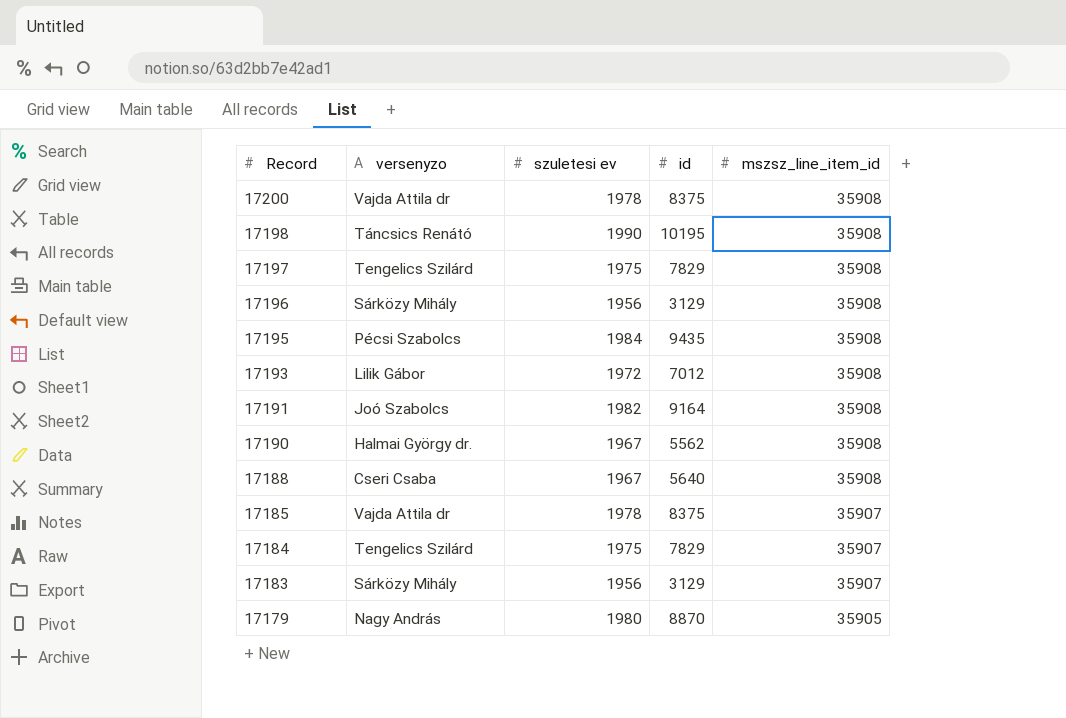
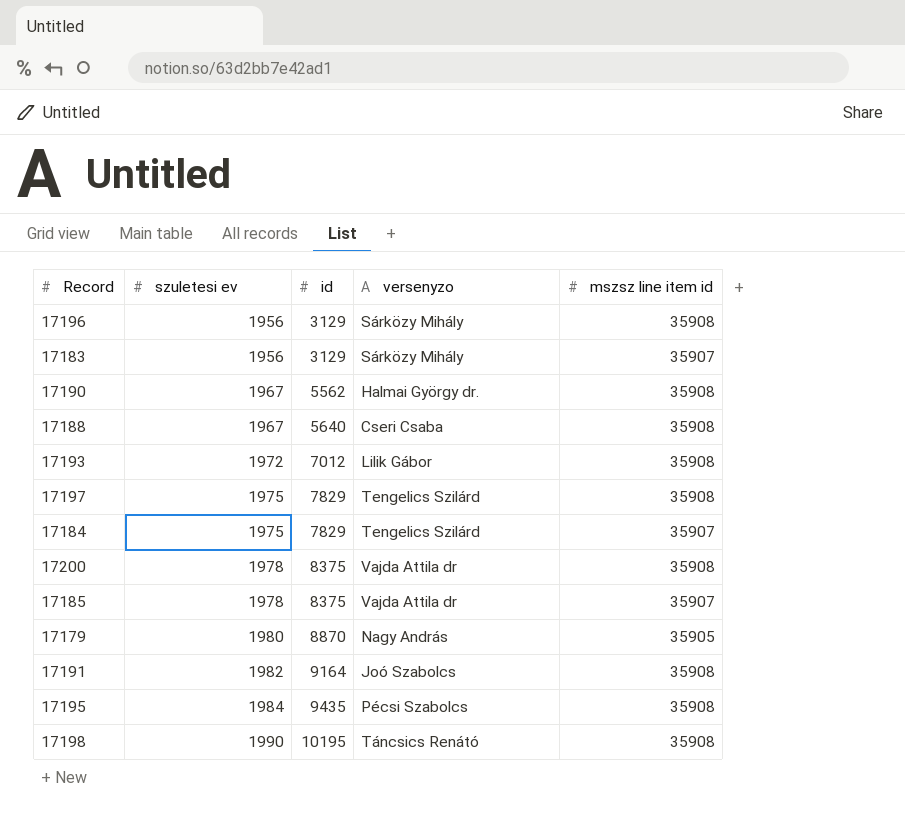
row order: Record descending -> szuletesi ev ascending
column versenyzo | position: 2 -> 4
column name: mszsz_line_item_id -> mszsz line item id

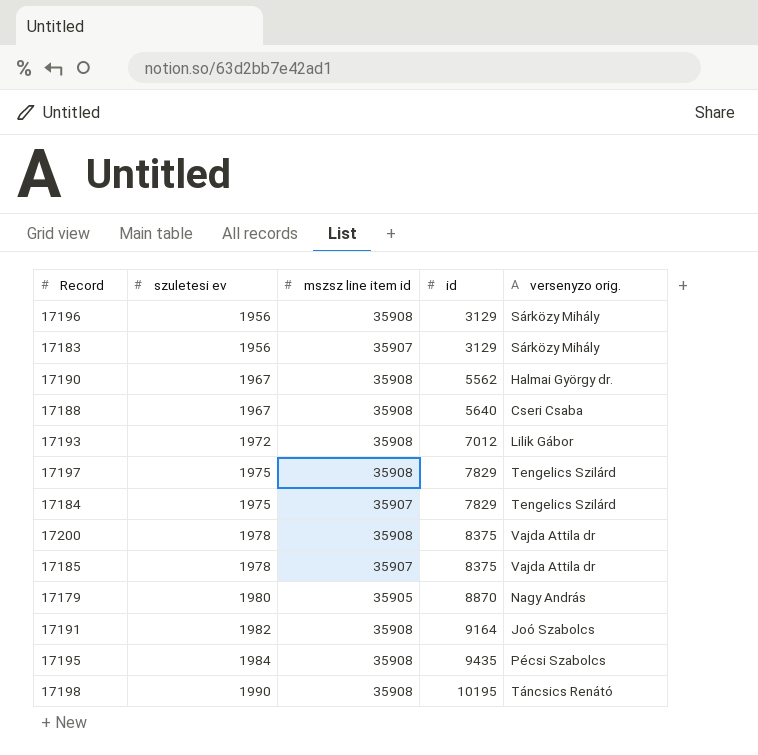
column mszsz line item id | position: 5 -> 3
column name: versenyzo -> versenyzo orig.

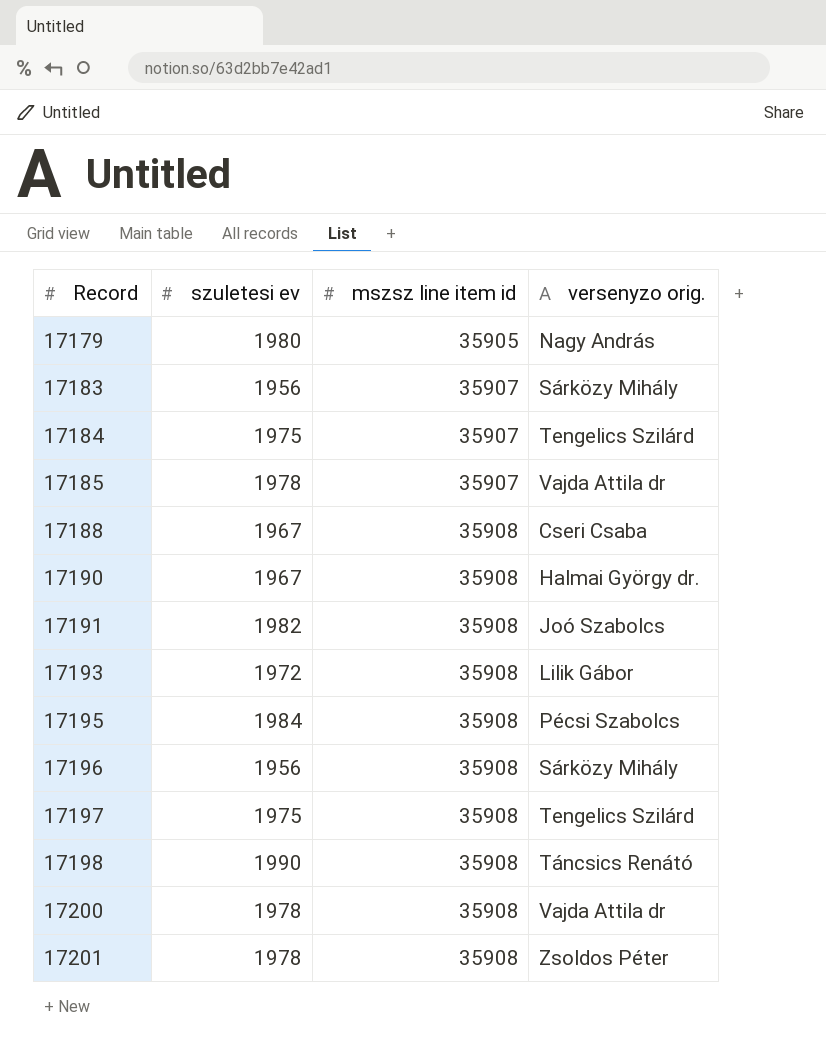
row order: szuletesi ev ascending -> Record ascending
column id | position: 4 -> none
row 17201: none -> 1978 | 35908 | Zsoldos Péter

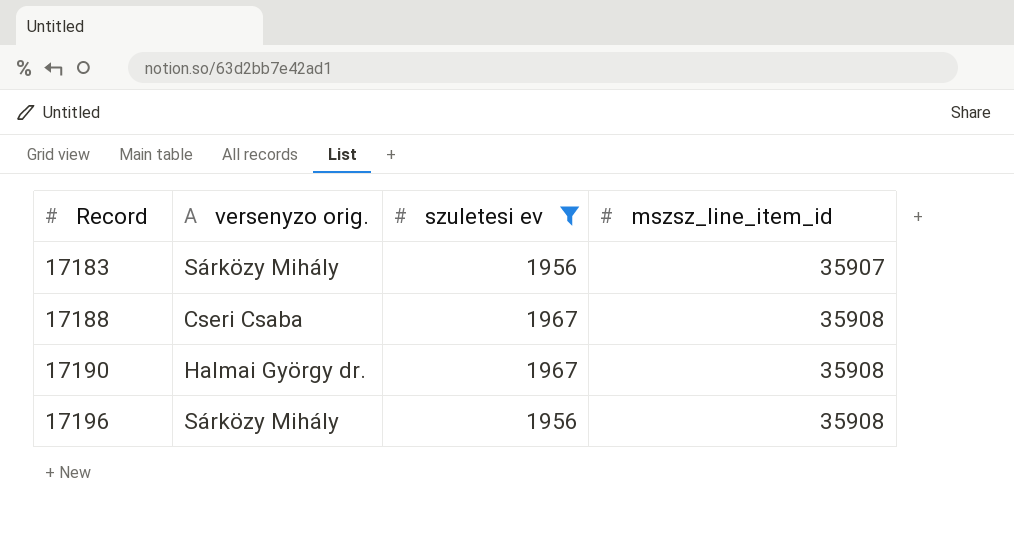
filter: none -> szuletesi ev <= 1967
column versenyzo orig. | position: 4 -> 2
column name: mszsz line item id -> mszsz_line_item_id

